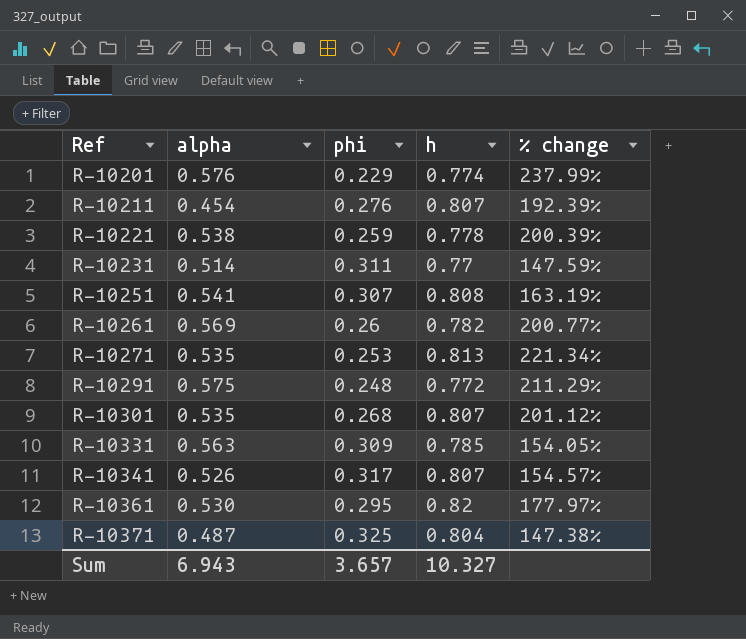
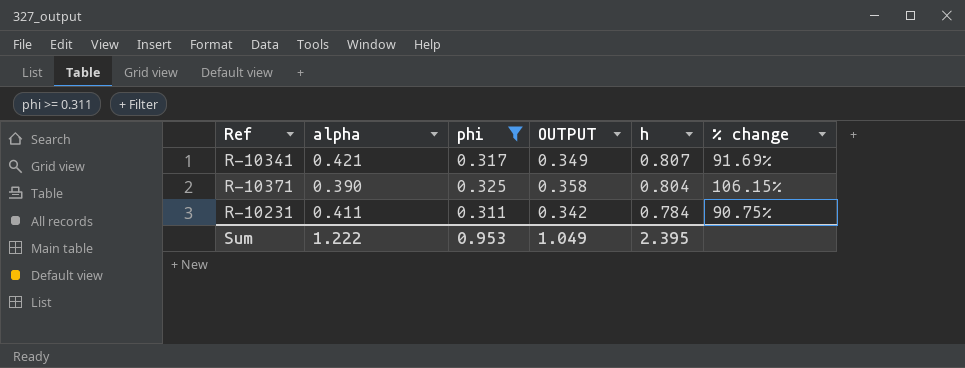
filter: none -> phi >= 0.311
row order: Ref ascending -> h descending
column OUTPUT | formula: none -> [phi] * 1.1
column % change | formula: ([h] - [phi]) / [phi] -> ([h] - [alpha]) / [alpha]
R-10341 | alpha: 0.526 -> 0.421
R-10371 | alpha: 0.487 -> 0.390
R-10231 | alpha: 0.514 -> 0.411
R-10231 | h: 0.77 -> 0.784
Sum | alpha: 6.943 -> 1.222
Sum | phi: 3.657 -> 0.953
Sum | h: 10.327 -> 2.395

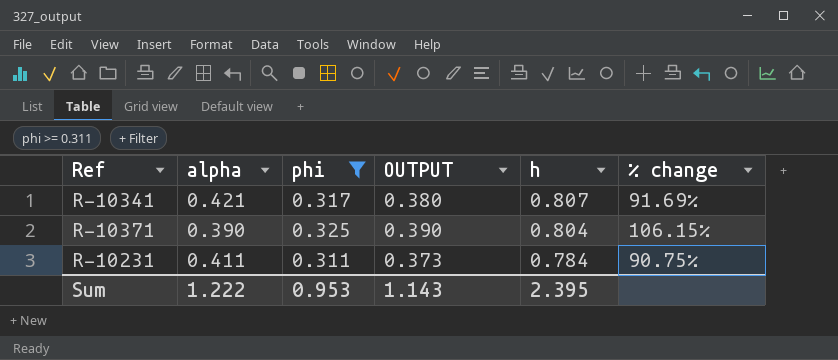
column OUTPUT | formula: [phi] * 1.1 -> [phi] * 1.2
Sum | OUTPUT: 1.049 -> 1.143

